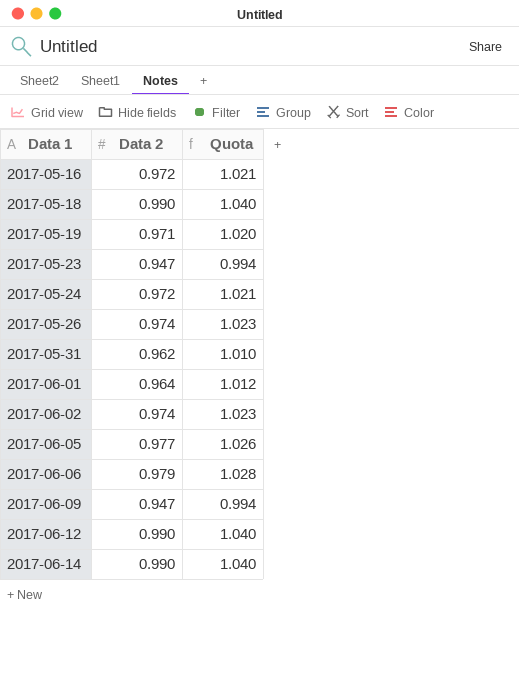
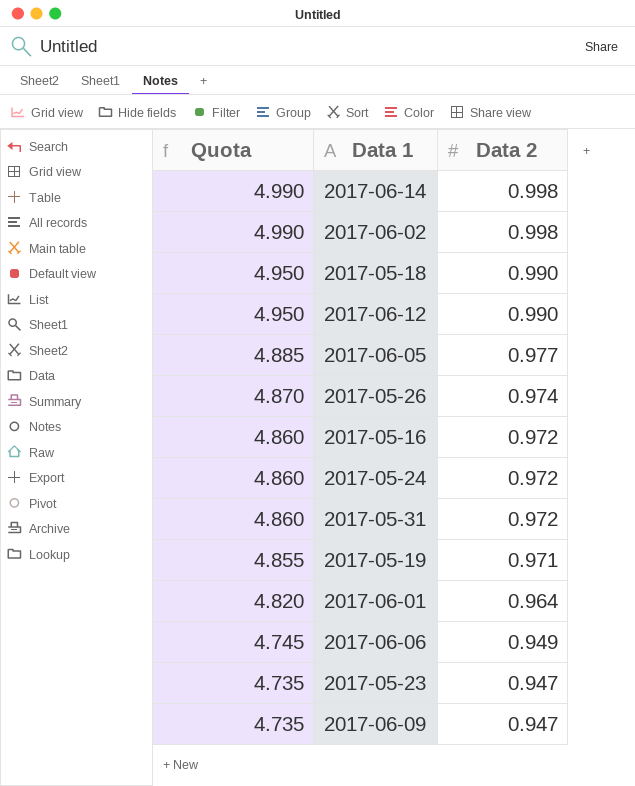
row order: Data 1 ascending -> Quota descending
column Quota | formula: [Data 2] * 1.05 -> [Data 2] * 5
column Quota | position: 3 -> 1
2017-06-14 | Data 2: 0.990 -> 0.998
2017-06-02 | Data 2: 0.974 -> 0.998
2017-05-31 | Data 2: 0.962 -> 0.972
2017-06-06 | Data 2: 0.979 -> 0.949

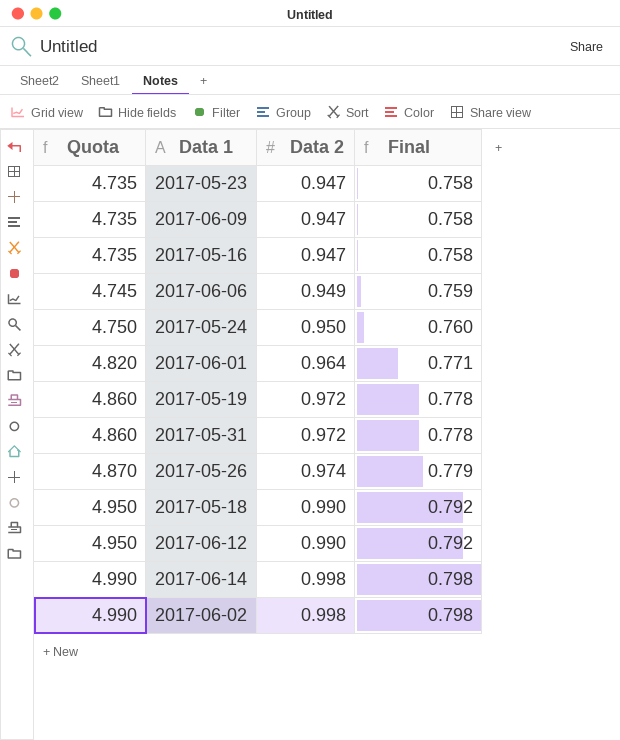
row order: Quota descending -> Quota ascending
column Final | formula: none -> [Data 2] * 0.8
row 2017-06-05: 4.885 | 0.977 -> none
2017-05-16 | Quota: 4.860 -> 4.735
2017-05-16 | Data 2: 0.972 -> 0.947
2017-05-24 | Quota: 4.860 -> 4.750
2017-05-24 | Data 2: 0.972 -> 0.950
2017-05-19 | Quota: 4.855 -> 4.860
2017-05-19 | Data 2: 0.971 -> 0.972

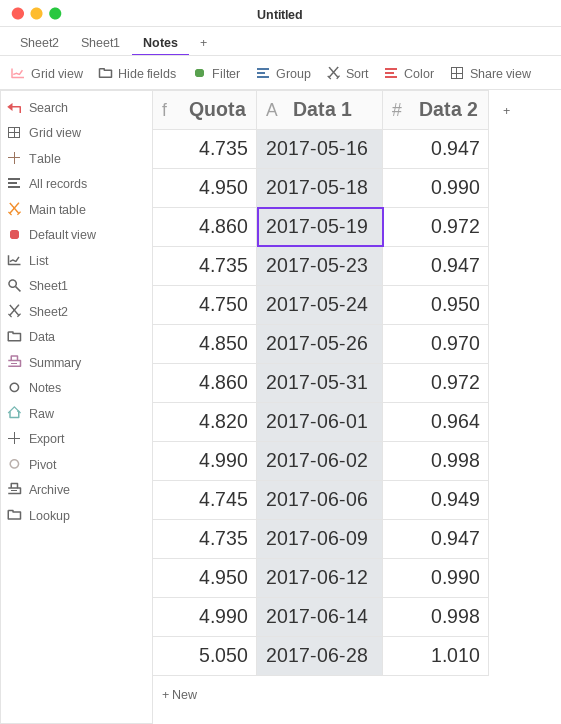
row order: Quota ascending -> Data 1 ascending
column Final | formula: [Data 2] * 0.8 -> none
2017-05-26 | Quota: 4.870 -> 4.850
2017-05-26 | Data 2: 0.974 -> 0.970
row 2017-06-28: none -> 5.050 | 1.010

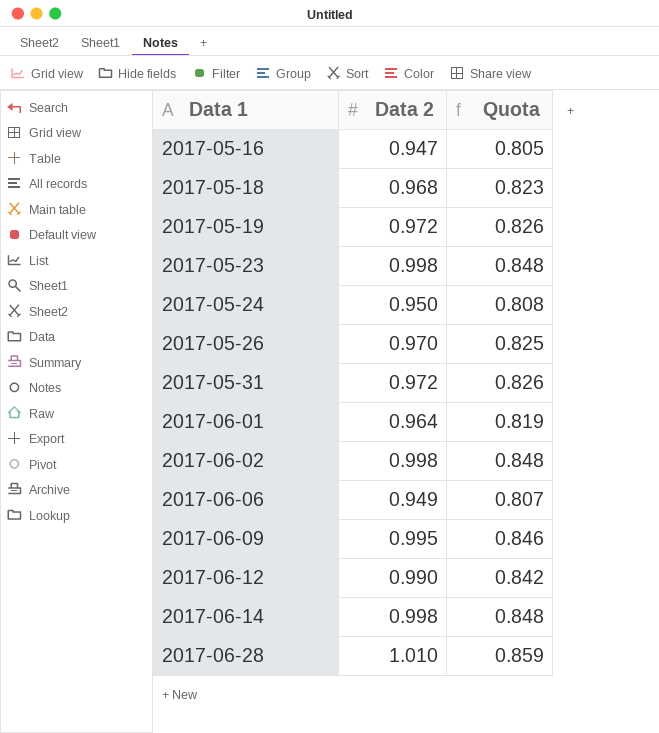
column Quota | formula: [Data 2] * 5 -> [Data 2] * 0.85
column Quota | position: 1 -> 3
2017-05-18 | Data 2: 0.990 -> 0.968
2017-05-23 | Data 2: 0.947 -> 0.998
2017-06-09 | Data 2: 0.947 -> 0.995

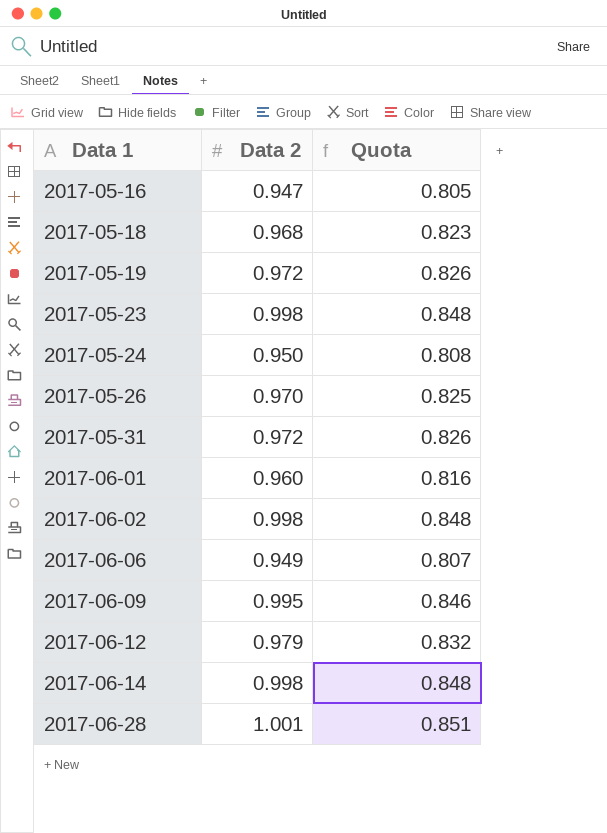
2017-06-01 | Data 2: 0.964 -> 0.960
2017-06-01 | Quota: 0.819 -> 0.816
2017-06-12 | Data 2: 0.990 -> 0.979
2017-06-12 | Quota: 0.842 -> 0.832
2017-06-28 | Data 2: 1.010 -> 1.001
2017-06-28 | Quota: 0.859 -> 0.851

